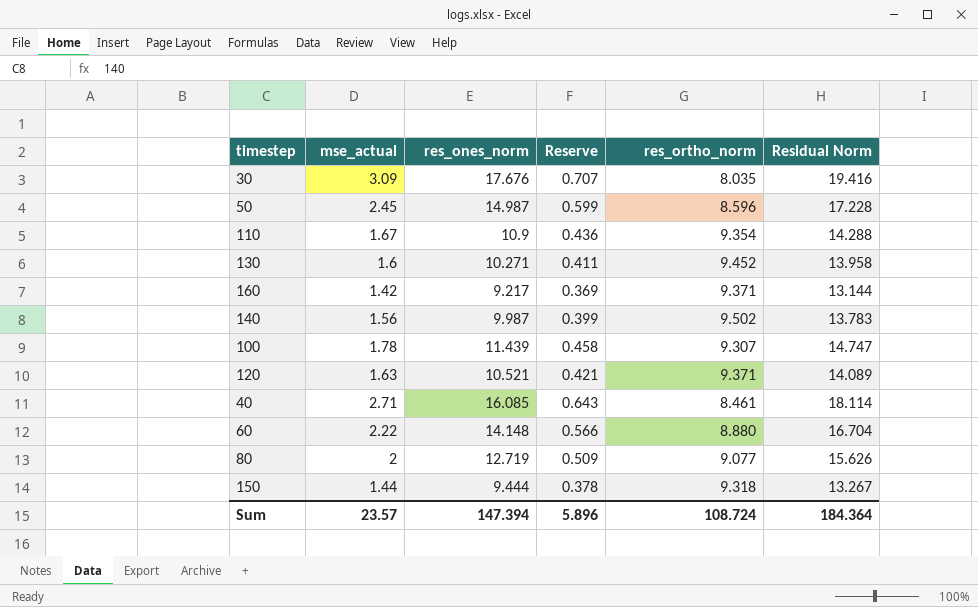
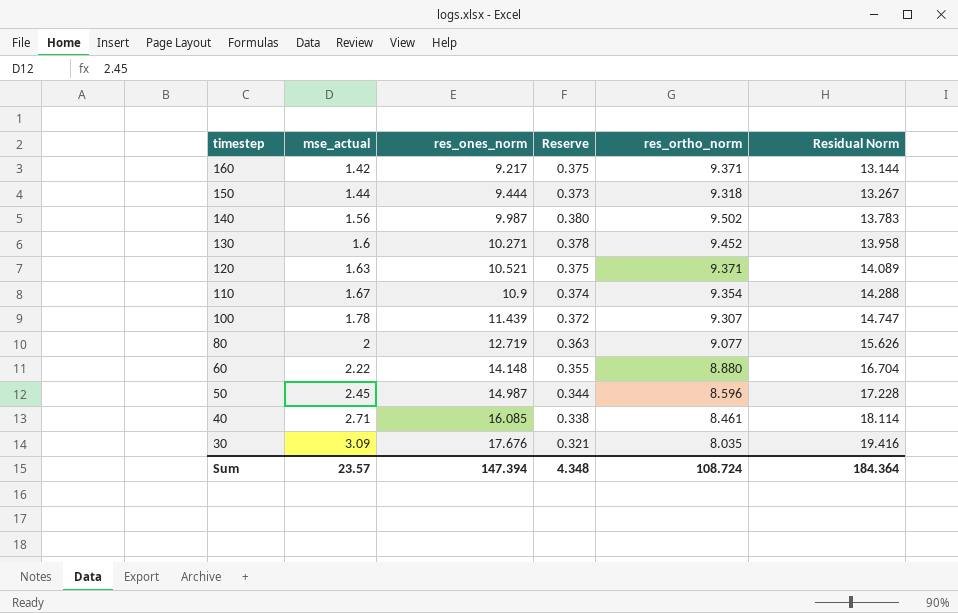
row order: none -> timestep descending
column Reserve | formula: [res_ones_norm] * 0.04 -> [res_ortho_norm] * 0.04
Sum | Reserve: 5.896 -> 4.348

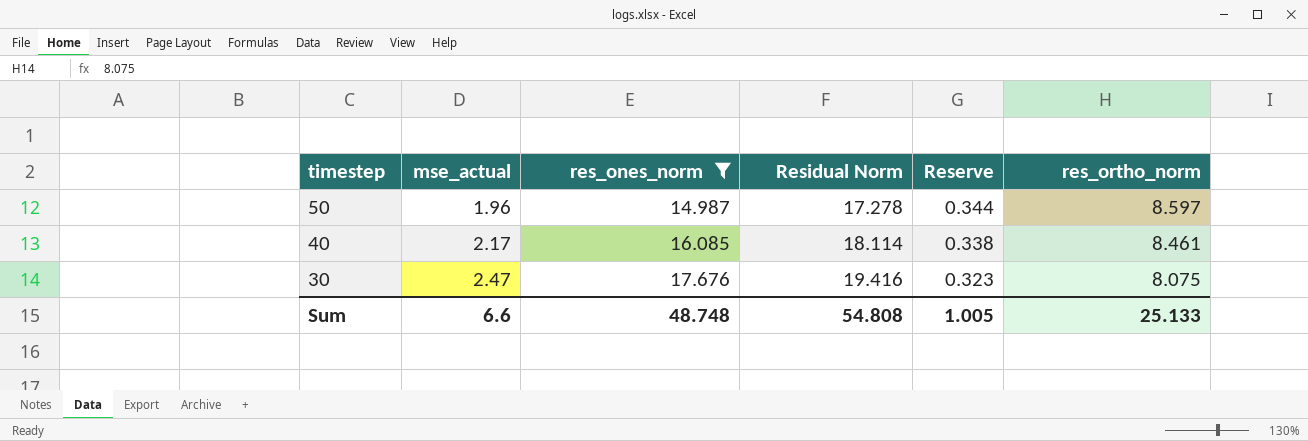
filter: none -> res_ones_norm >= 14.987
column Residual Norm | position: 6 -> 4
50 | mse_actual: 2.45 -> 1.96
50 | Residual Norm: 17.228 -> 17.278
50 | res_ortho_norm: 8.596 -> 8.597
40 | mse_actual: 2.71 -> 2.17
30 | mse_actual: 3.09 -> 2.47
30 | Reserve: 0.321 -> 0.323
30 | res_ortho_norm: 8.035 -> 8.075
Sum | mse_actual: 23.57 -> 6.6
Sum | res_ones_norm: 147.394 -> 48.748
Sum | Residual Norm: 184.364 -> 54.808
Sum | Reserve: 4.348 -> 1.005
Sum | res_ortho_norm: 108.724 -> 25.133

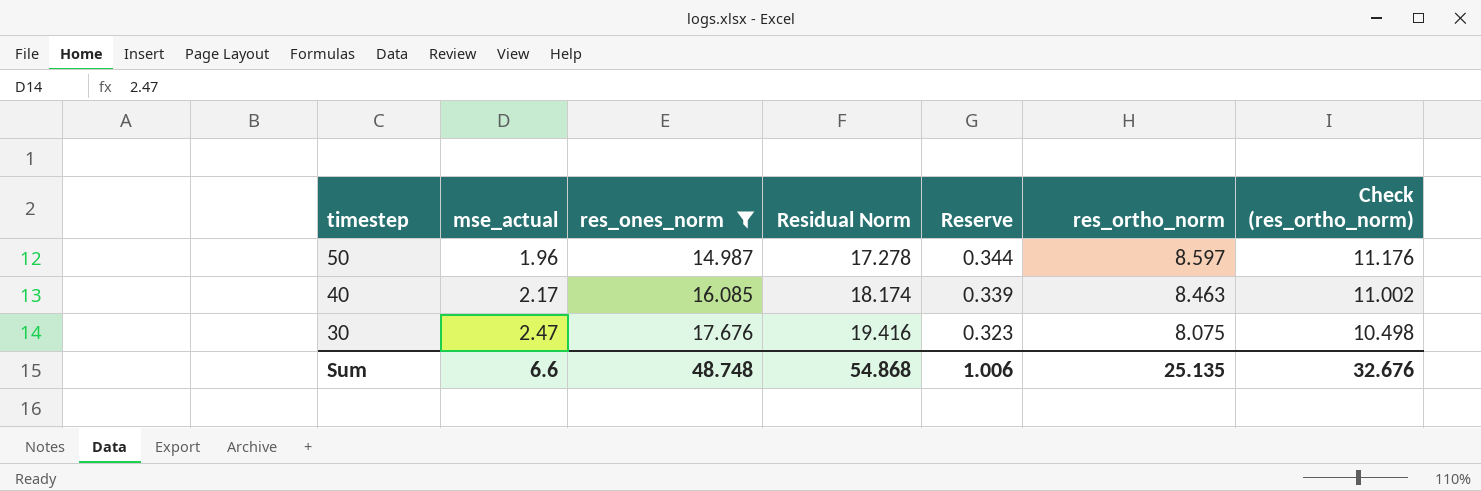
column Check (res_ortho_norm) | formula: none -> [res_ortho_norm] * 1.3
40 | Residual Norm: 18.114 -> 18.174
40 | Reserve: 0.338 -> 0.339
40 | res_ortho_norm: 8.461 -> 8.463
Sum | Residual Norm: 54.808 -> 54.868
Sum | Reserve: 1.005 -> 1.006
Sum | res_ortho_norm: 25.133 -> 25.135

